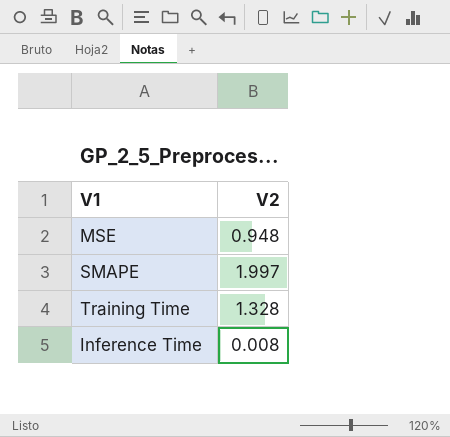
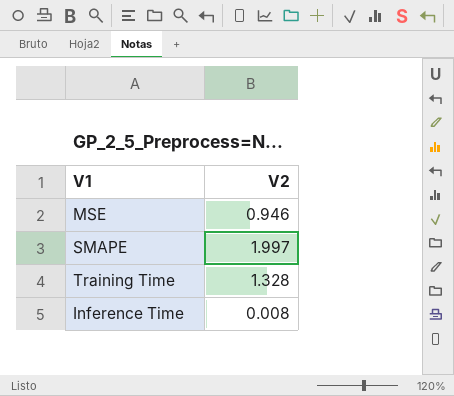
MSE | V2: 0.948 -> 0.946

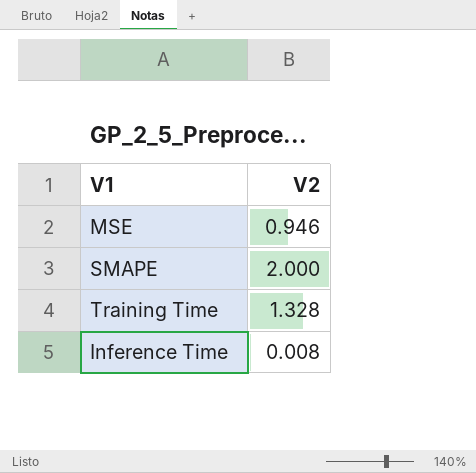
SMAPE | V2: 1.997 -> 2.000

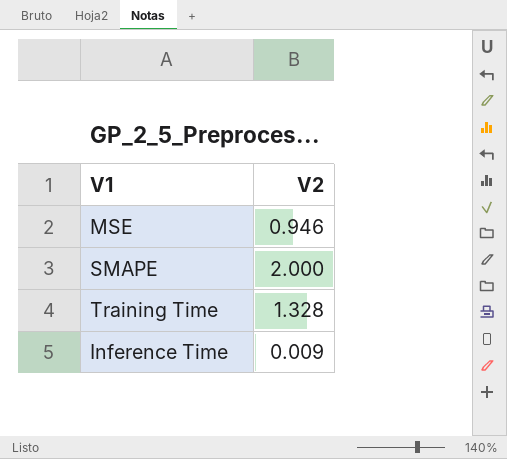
Inference Time | V2: 0.008 -> 0.009

